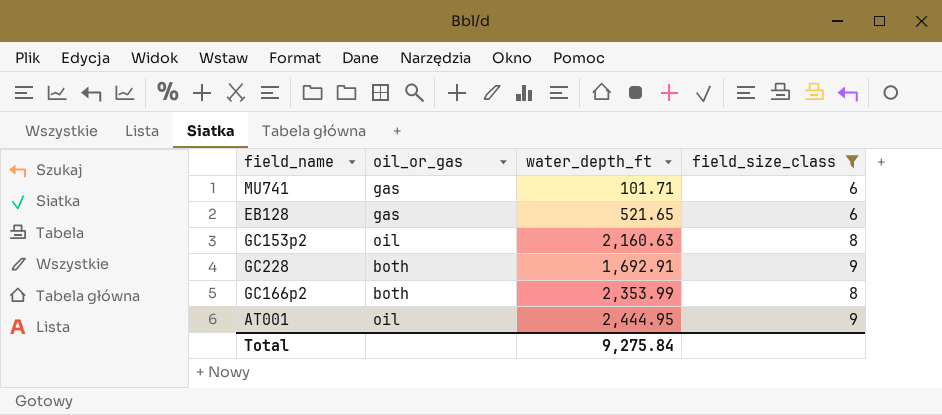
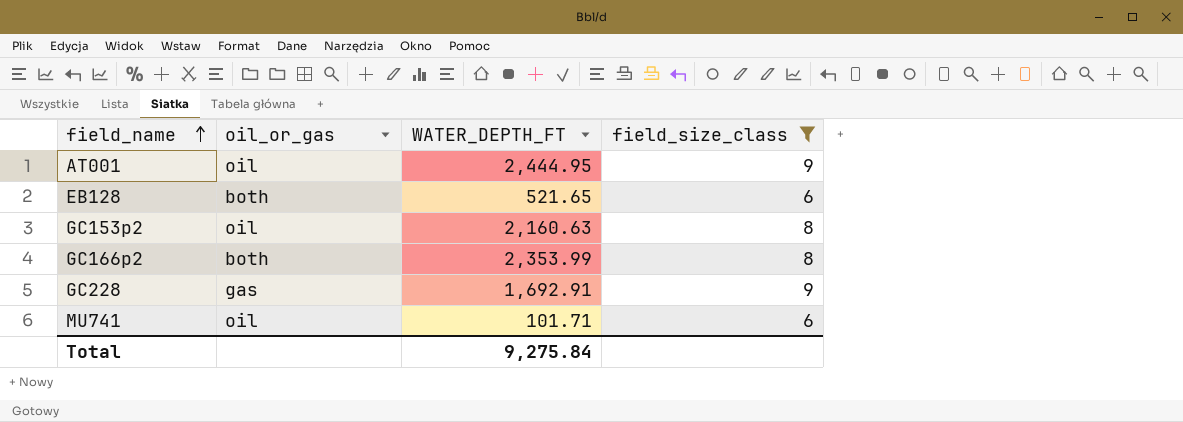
row order: none -> field_name ascending
column name: water_depth_ft -> WATER_DEPTH_FT
EB128 | oil_or_gas: gas -> both
GC228 | oil_or_gas: both -> gas
MU741 | oil_or_gas: gas -> oil

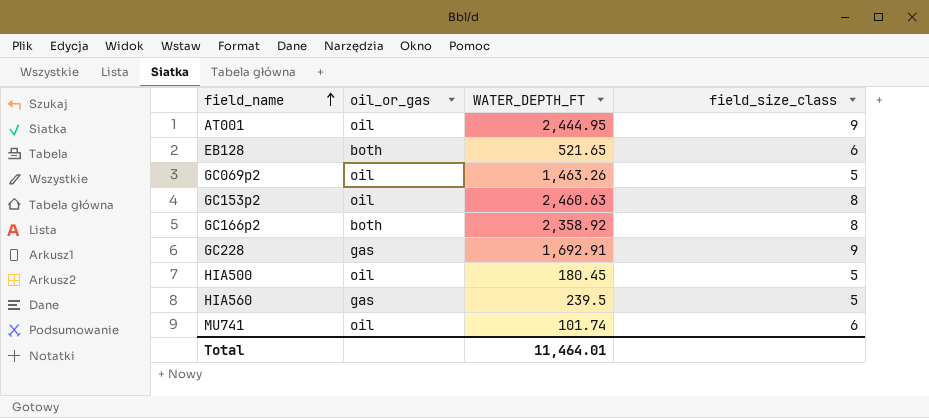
filter: field_size_class != 5 -> none
GC153p2 | WATER_DEPTH_FT: 2,160.63 -> 2,460.63
GC166p2 | WATER_DEPTH_FT: 2,353.99 -> 2,358.92
MU741 | WATER_DEPTH_FT: 101.71 -> 101.74
Total | WATER_DEPTH_FT: 9,275.84 -> 11,464.01

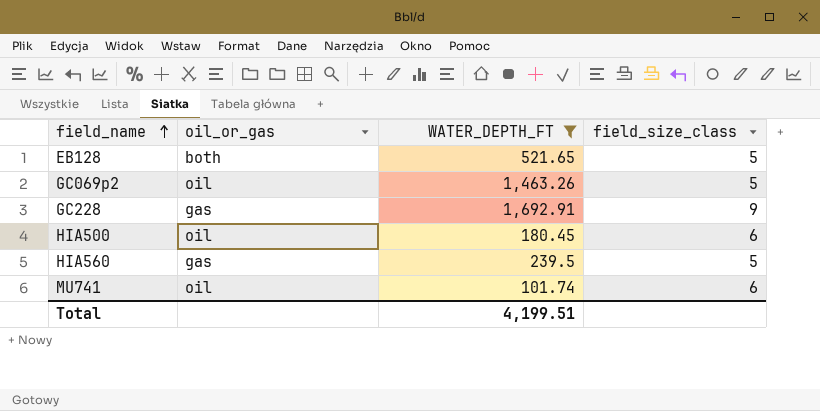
filter: none -> WATER_DEPTH_FT <= 1,692.91
EB128 | field_size_class: 6 -> 5
HIA500 | field_size_class: 5 -> 6
Total | WATER_DEPTH_FT: 11,464.01 -> 4,199.51

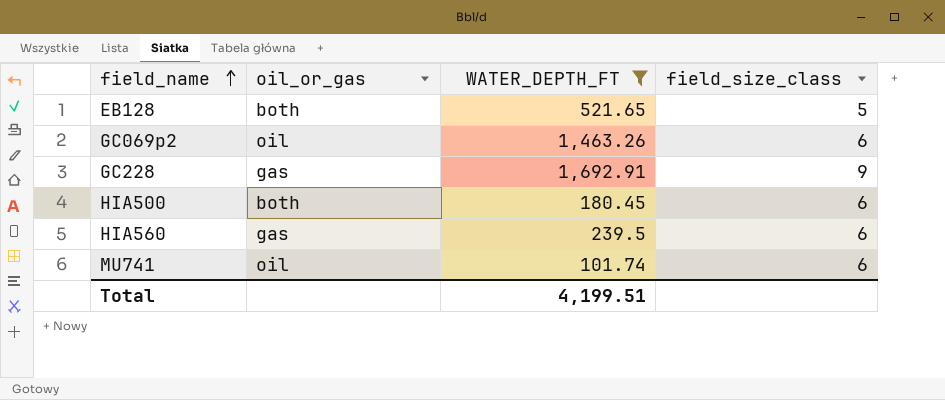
GC069p2 | field_size_class: 5 -> 6
HIA500 | oil_or_gas: oil -> both
HIA560 | field_size_class: 5 -> 6

